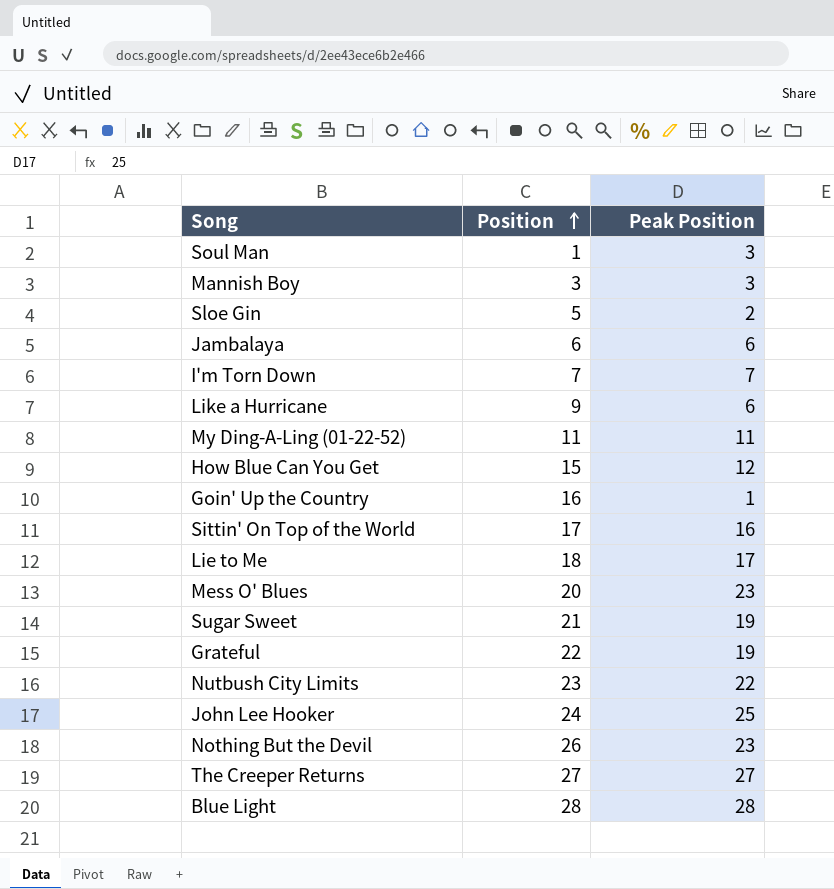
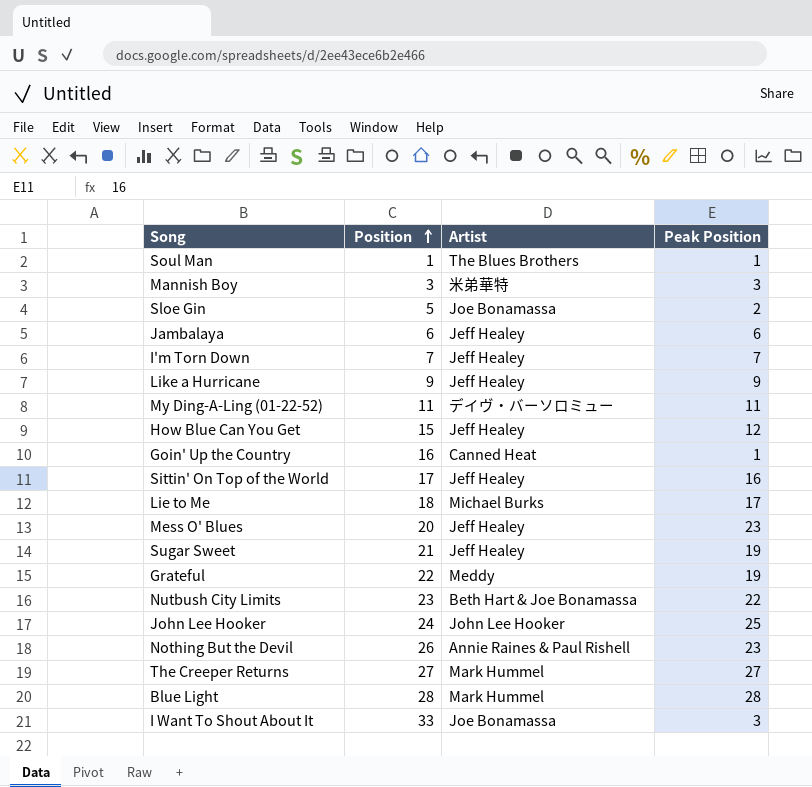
column Artist | position: none -> 3
Soul Man | Peak Position: 3 -> 1
Like a Hurricane | Peak Position: 6 -> 9
row I Want To Shout About It: none -> 33 | Joe Bonamassa | 3

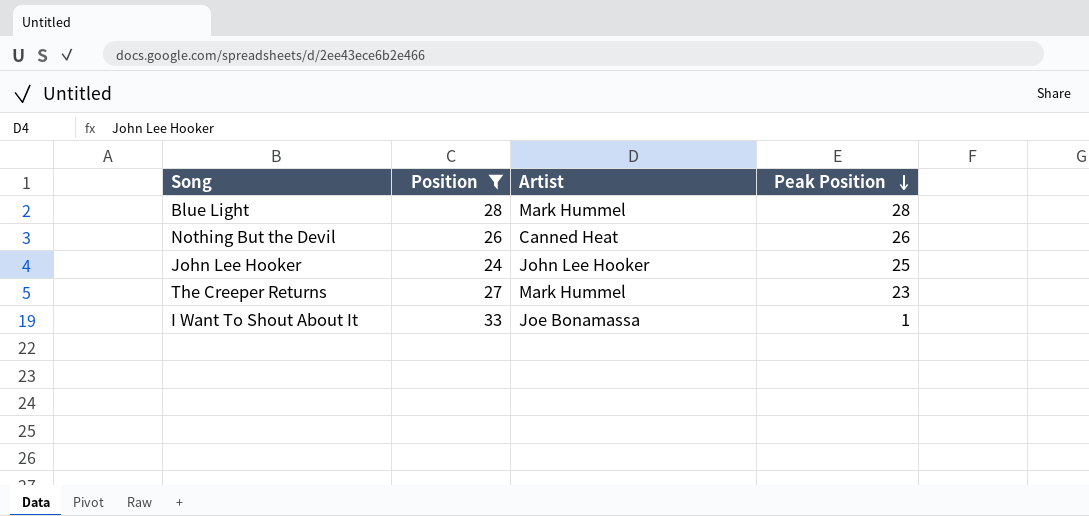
filter: none -> Position >= 24
row order: Position ascending -> Peak Position descending
Nothing But the Devil | Artist: Annie Raines & Paul Rishell -> Canned Heat
Nothing But the Devil | Peak Position: 23 -> 26
The Creeper Returns | Peak Position: 27 -> 23
I Want To Shout About It | Peak Position: 3 -> 1

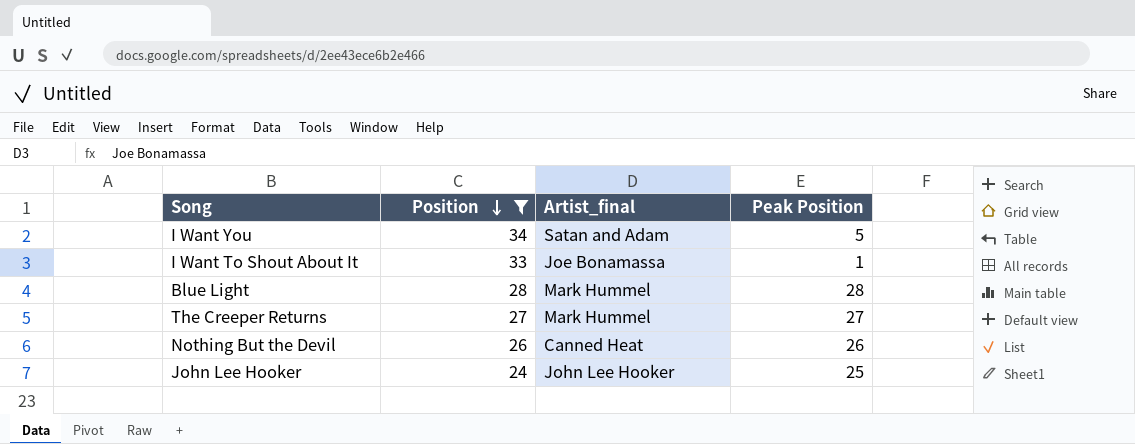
row order: Peak Position descending -> Position descending
column name: Artist -> Artist_final
row I Want You: none -> 34 | Satan and Adam | 5
The Creeper Returns | Peak Position: 23 -> 27

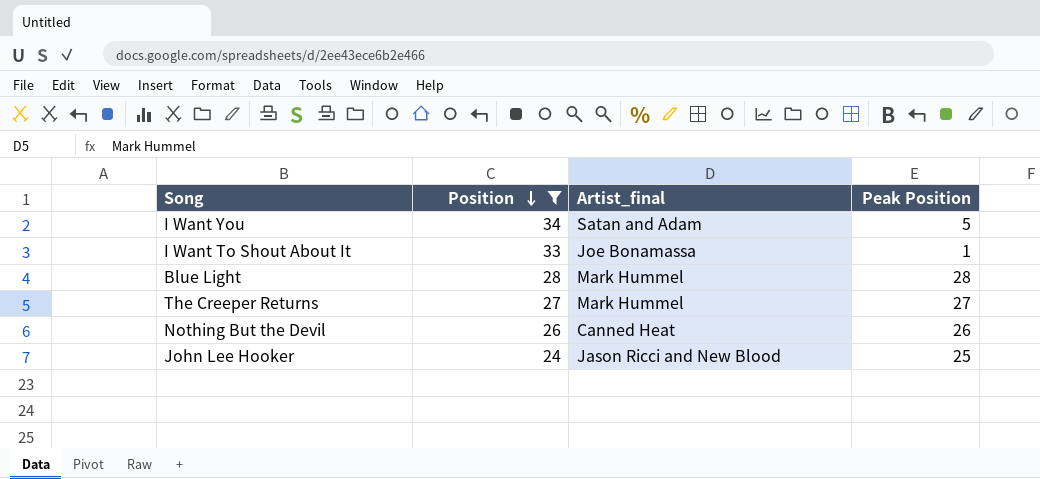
John Lee Hooker | Artist_final: John Lee Hooker -> Jason Ricci and New Blood

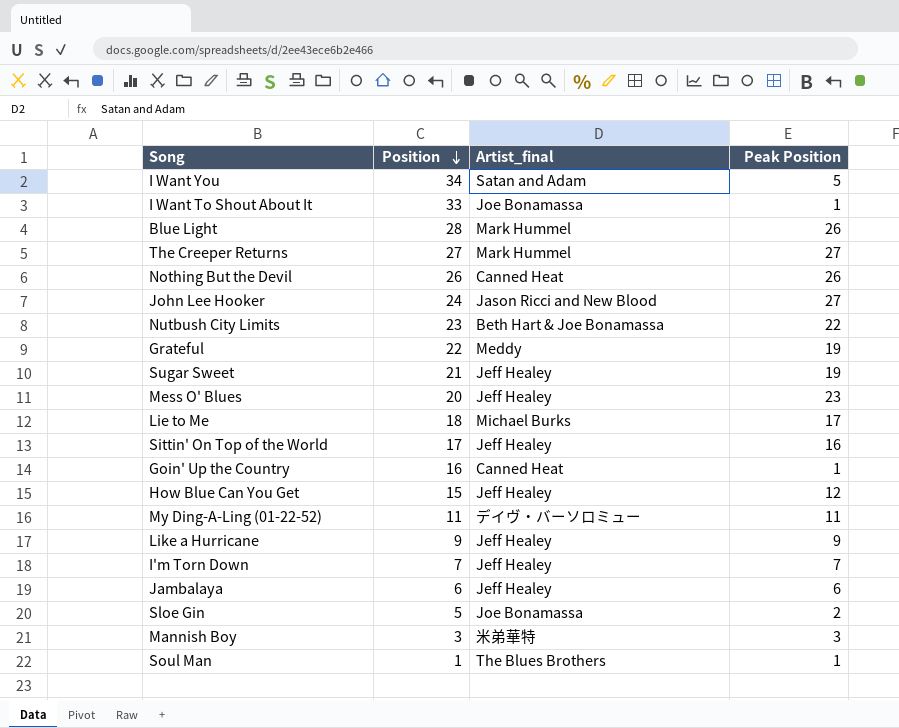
filter: Position >= 24 -> none
Blue Light | Peak Position: 28 -> 26
John Lee Hooker | Peak Position: 25 -> 27

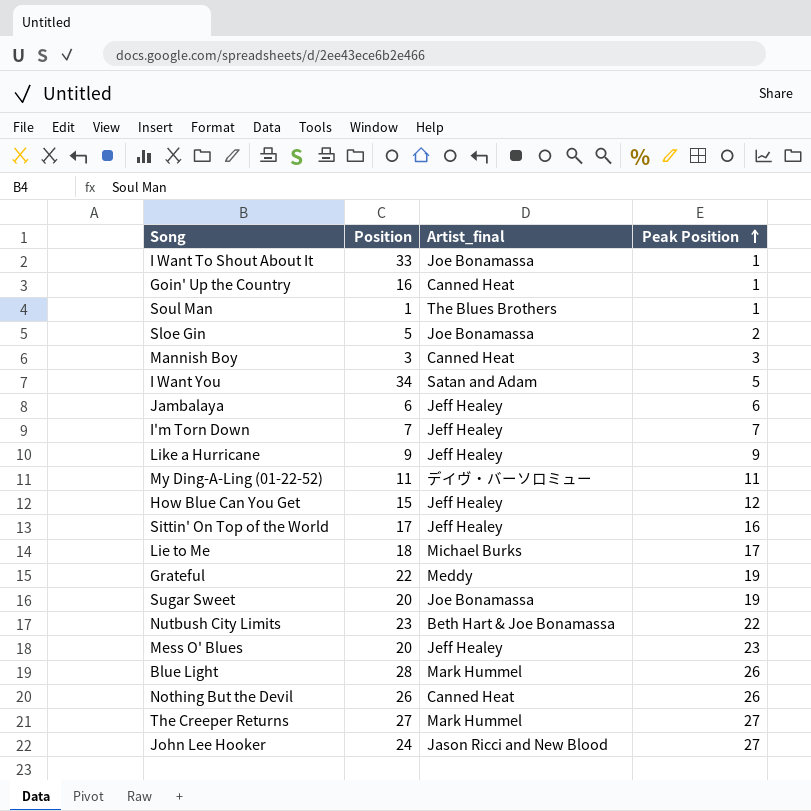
row order: Position descending -> Peak Position ascending
Mannish Boy | Artist_final: 米弟華特 -> Canned Heat
Sugar Sweet | Position: 21 -> 20
Sugar Sweet | Artist_final: Jeff Healey -> Joe Bonamassa

